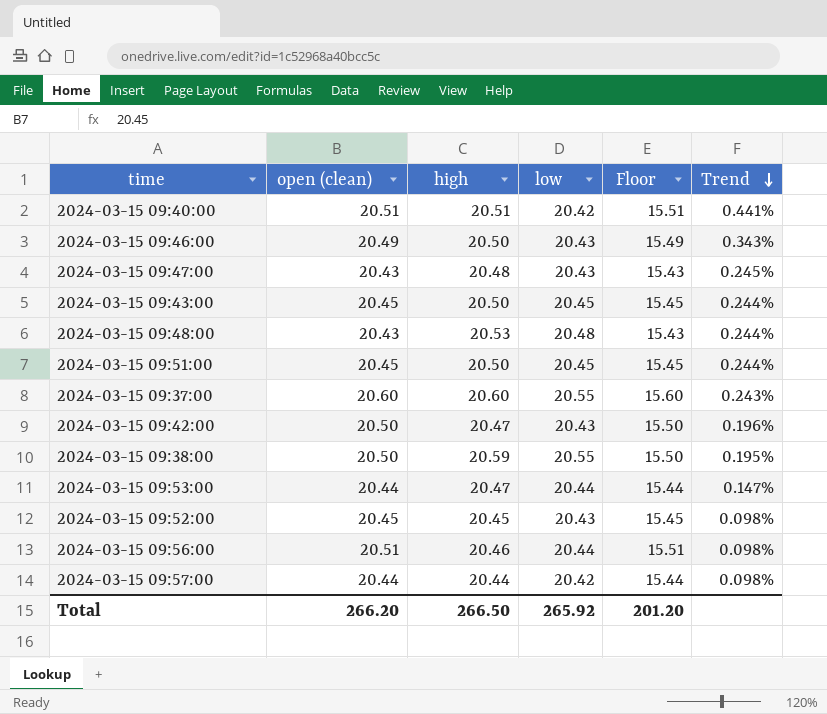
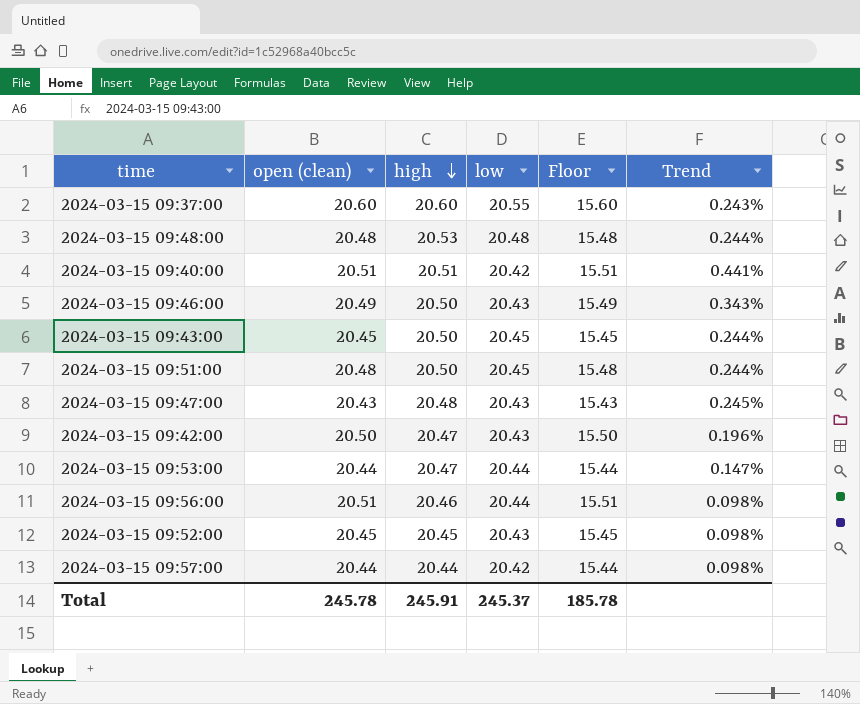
row order: Trend descending -> high descending
row 2024-03-15 09:38:00: 20.50 | 20.59 | 20.55 | 15.50 | 0.195% -> none
2024-03-15 09:48:00 | open (clean): 20.43 -> 20.48
2024-03-15 09:48:00 | Floor: 15.43 -> 15.48
2024-03-15 09:51:00 | open (clean): 20.45 -> 20.48
2024-03-15 09:51:00 | Floor: 15.45 -> 15.48
Total | open (clean): 266.20 -> 245.78
Total | high: 266.50 -> 245.91
Total | low: 265.92 -> 245.37
Total | Floor: 201.20 -> 185.78

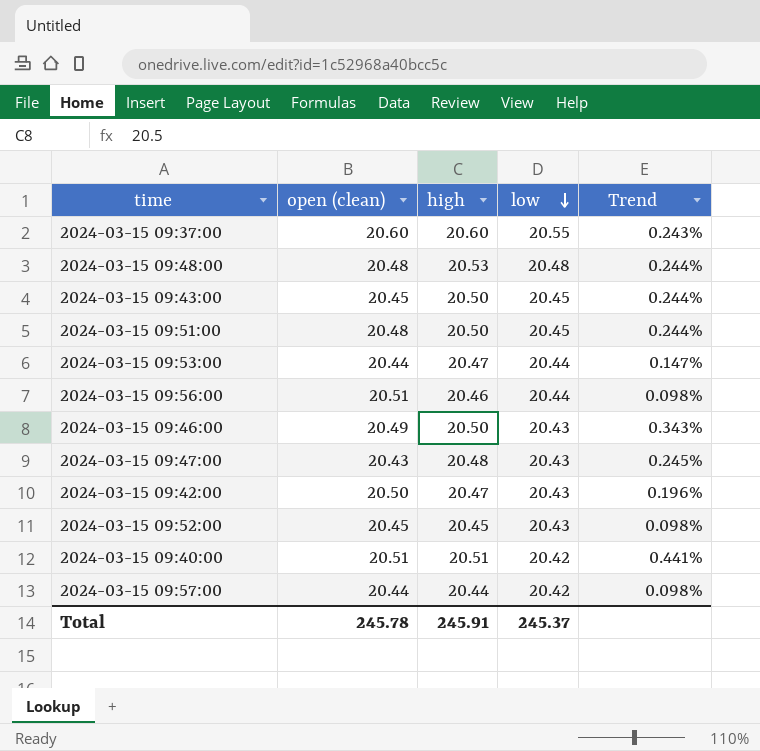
row order: high descending -> low descending
column Floor | formula: [open (clean)] - 5 -> none

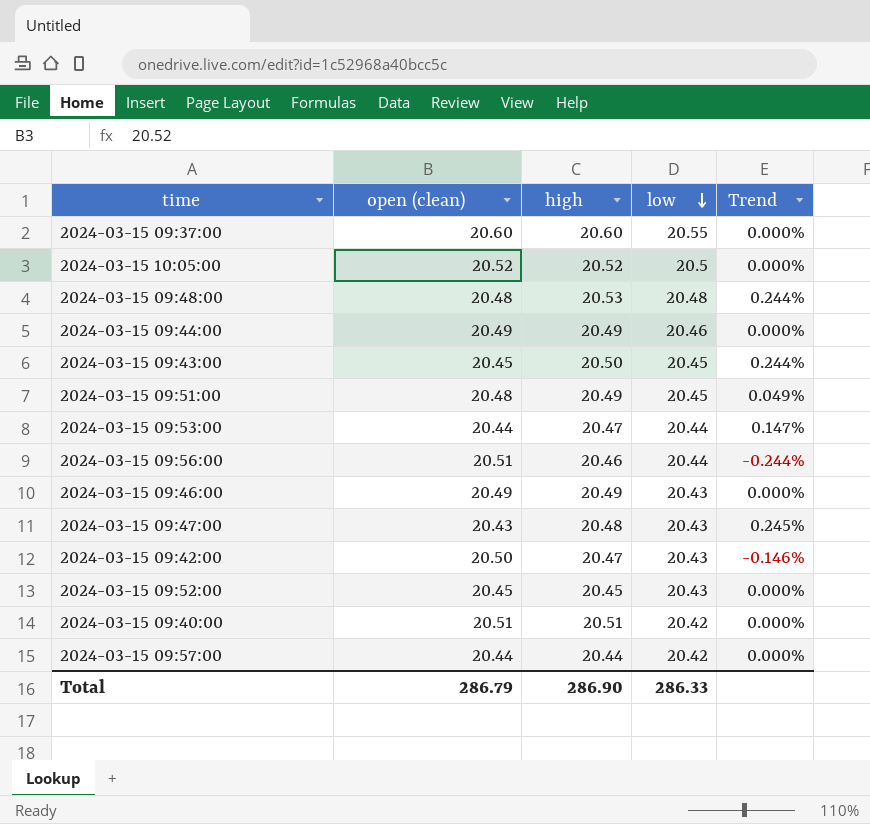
column Trend | formula: ([high] - [low]) / [low] -> ([high] - [open (clean)]) / [open (clean)]
row 2024-03-15 10:05:00: none -> 20.52 | 20.52 | 20.5 | 0.000%
row 2024-03-15 09:44:00: none -> 20.49 | 20.49 | 20.46 | 0.000%
2024-03-15 09:51:00 | high: 20.50 -> 20.49
2024-03-15 09:46:00 | high: 20.50 -> 20.49
Total | open (clean): 245.78 -> 286.79
Total | high: 245.91 -> 286.90
Total | low: 245.37 -> 286.33

